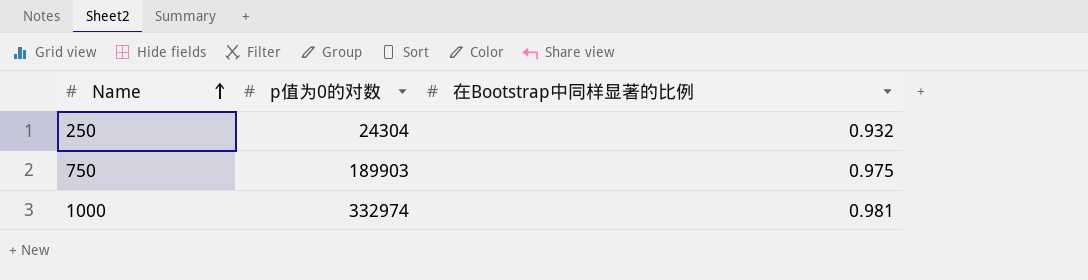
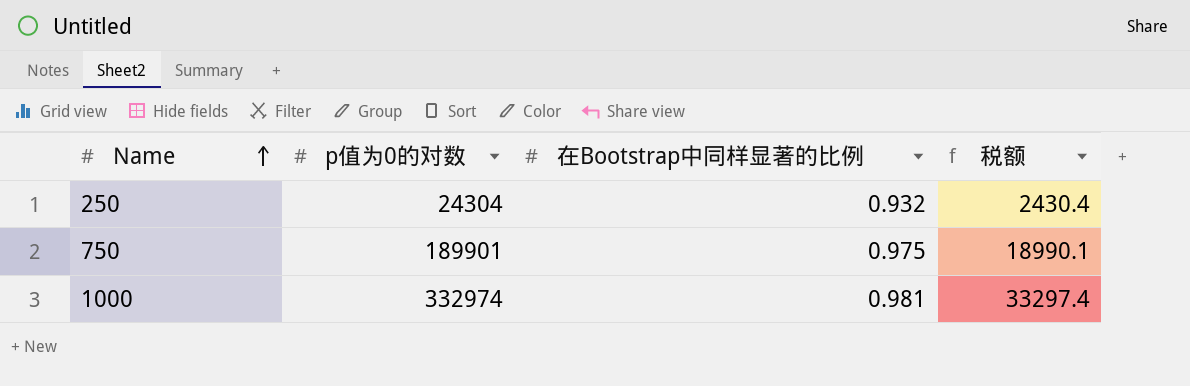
column 税额 | formula: none -> [p值为0的对数] * 0.1
750 | p值为0的对数: 189903 -> 189901

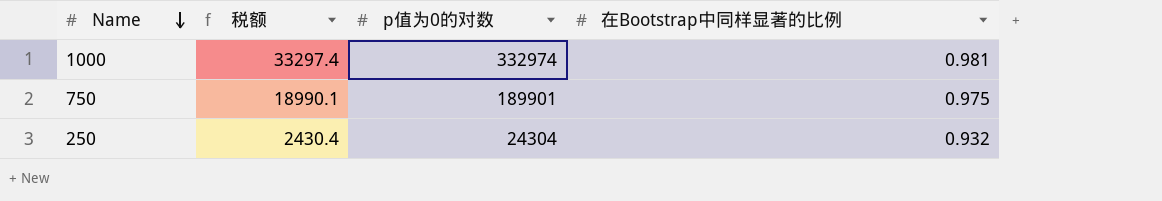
row order: Name ascending -> Name descending
column 税额 | position: 4 -> 2

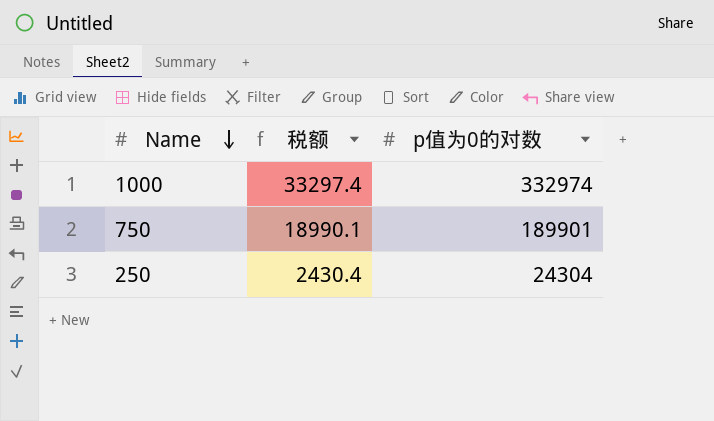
column 在Bootstrap中同样显著的比例 | position: 4 -> none

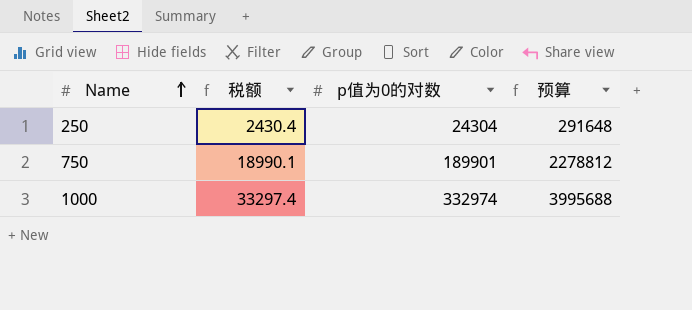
row order: Name descending -> Name ascending
column 预算 | formula: none -> [p值为0的对数] * 12

